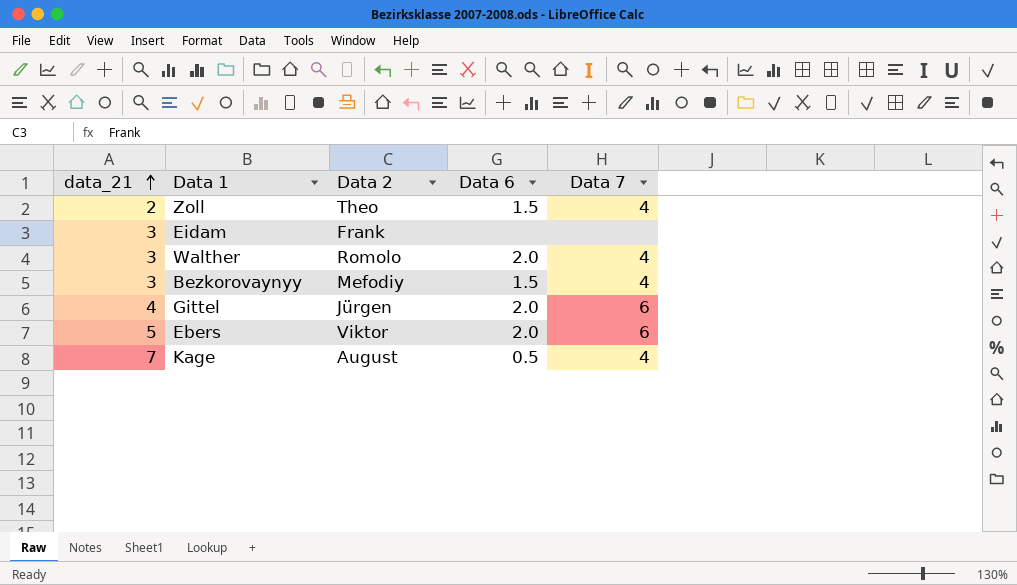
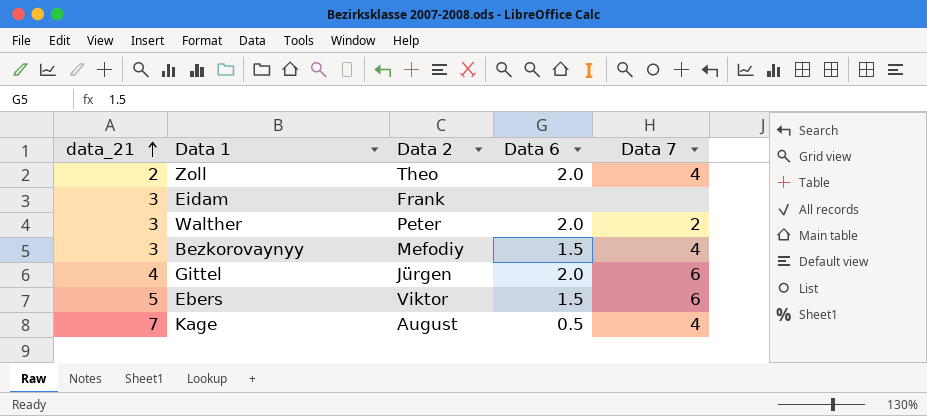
Zoll | Data 6: 1.5 -> 2.0
Walther | Data 2: Romolo -> Peter
Walther | Data 7: 4 -> 2
Ebers | Data 6: 2.0 -> 1.5

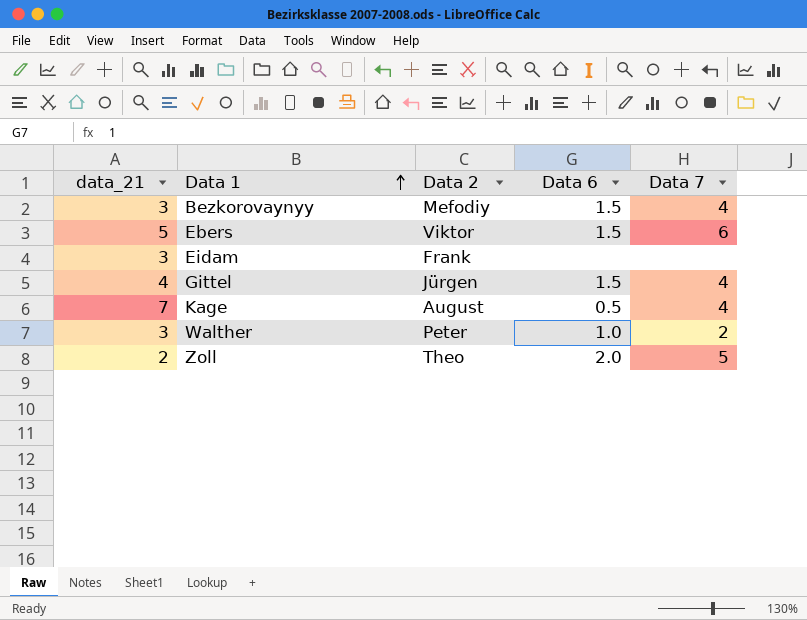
row order: data_21 ascending -> Data 1 ascending
Gittel | Data 6: 2.0 -> 1.5
Gittel | Data 7: 6 -> 4
Walther | Data 6: 2.0 -> 1.0
Zoll | Data 7: 4 -> 5

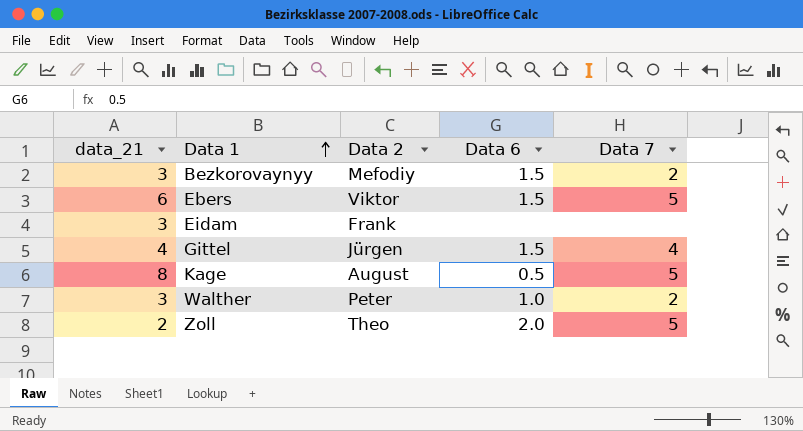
Bezkorovaynyy | Data 7: 4 -> 2
Ebers | data_21: 5 -> 6
Ebers | Data 7: 6 -> 5
Kage | data_21: 7 -> 8
Kage | Data 7: 4 -> 5

